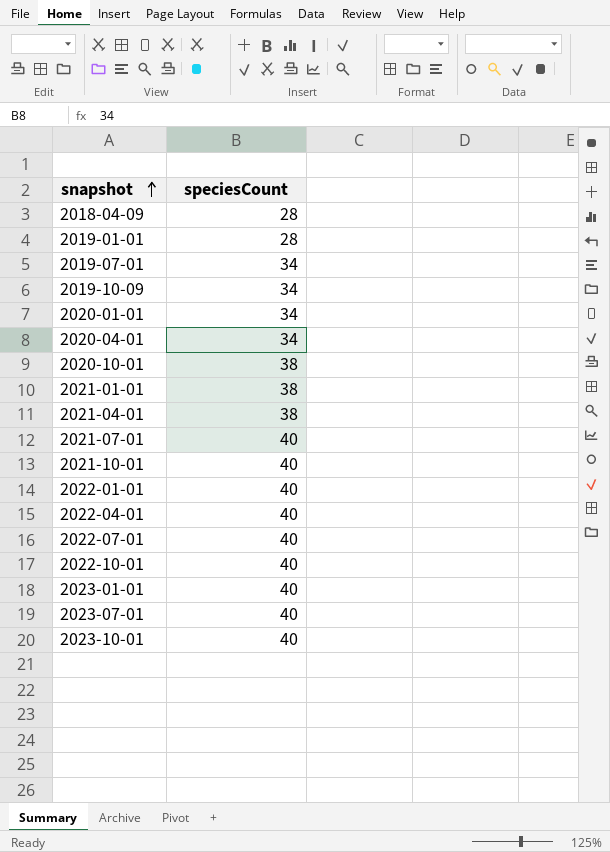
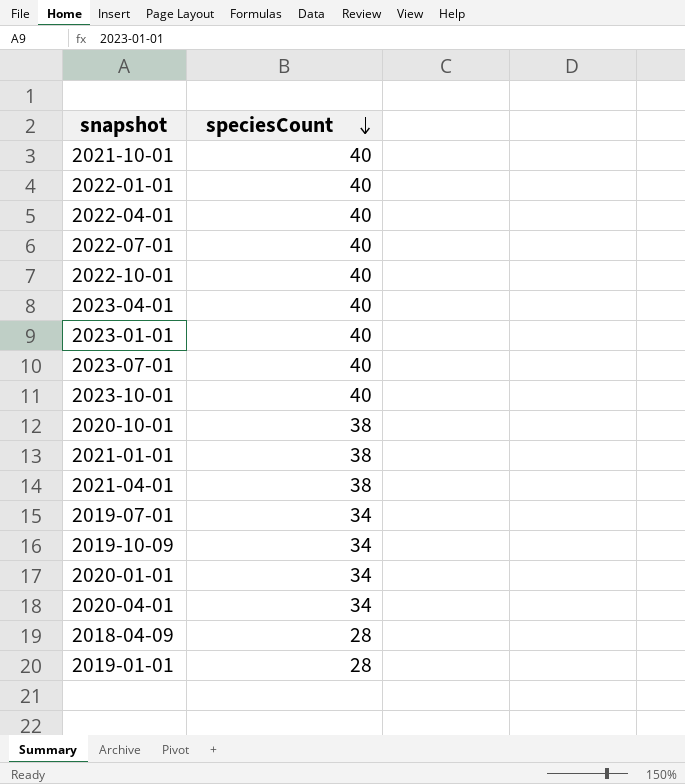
row order: snapshot ascending -> speciesCount descending
row 2021-07-01: 40 -> none
row 2023-04-01: none -> 40

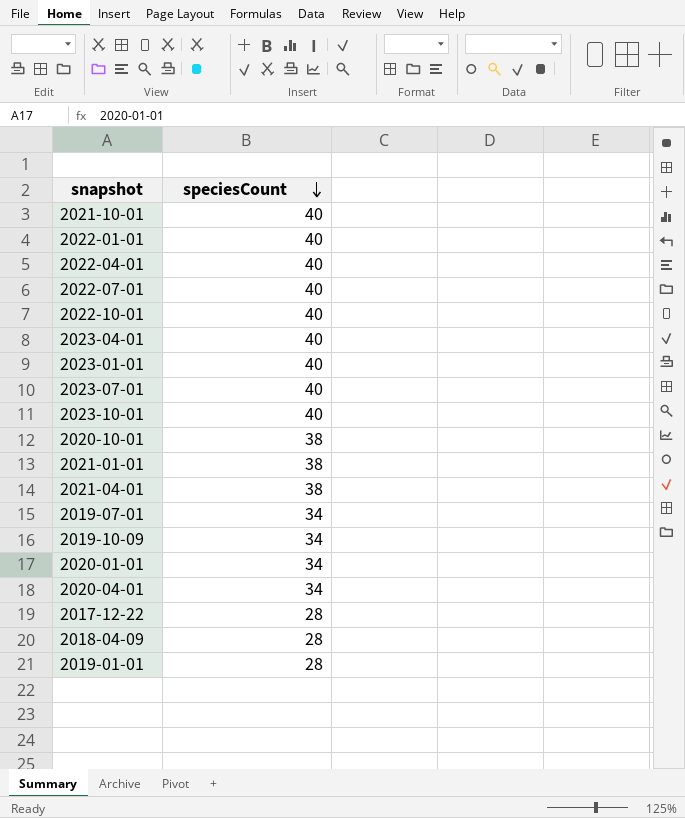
row 2017-12-22: none -> 28

